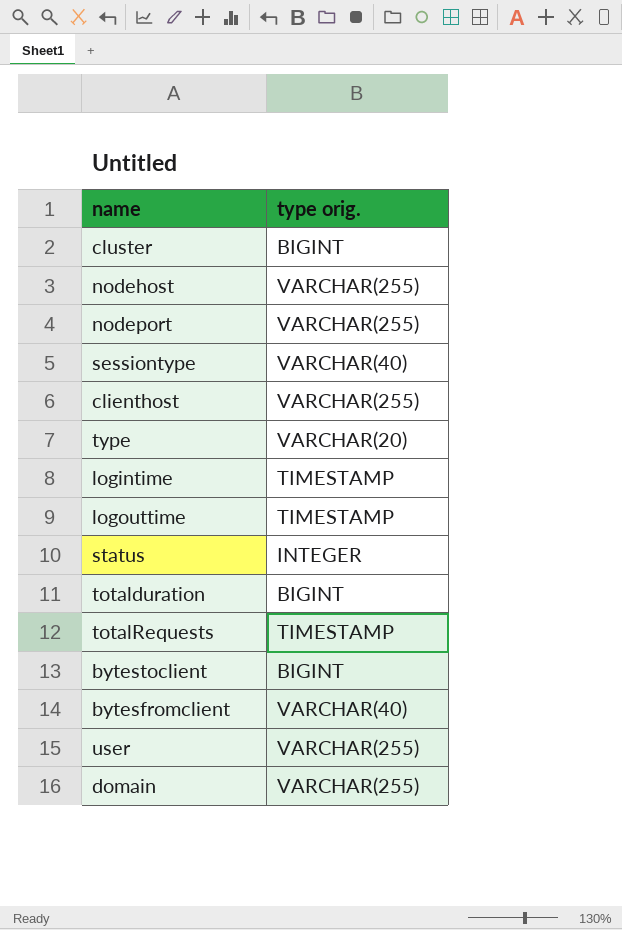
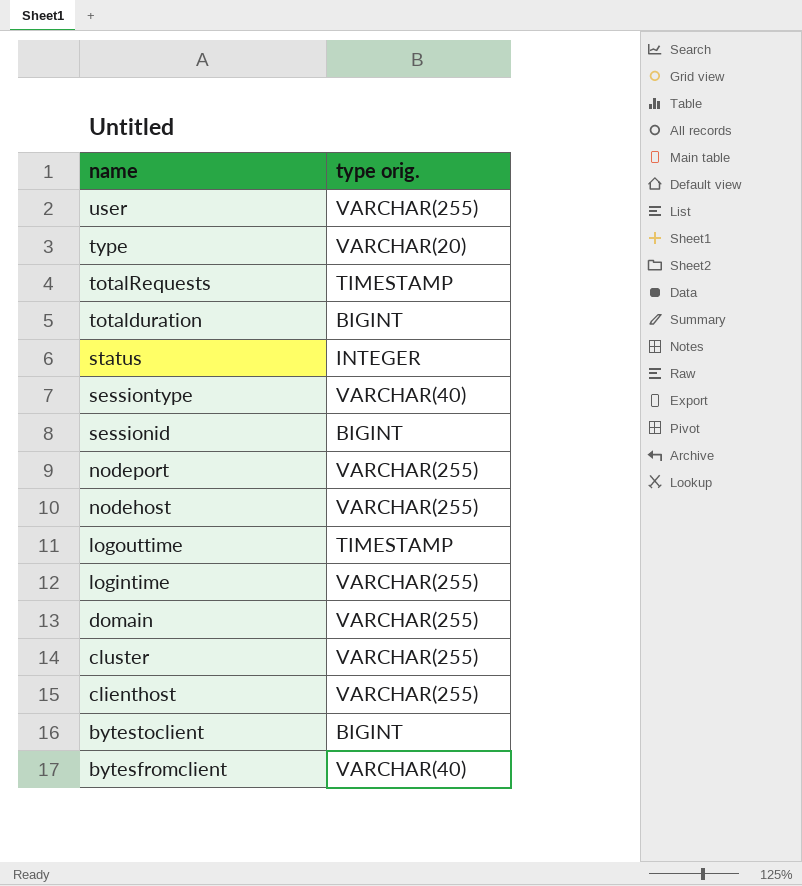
row order: none -> name descending
row sessionid: none -> BIGINT
logintime | type orig.: TIMESTAMP -> VARCHAR(255)
cluster | type orig.: BIGINT -> VARCHAR(255)

